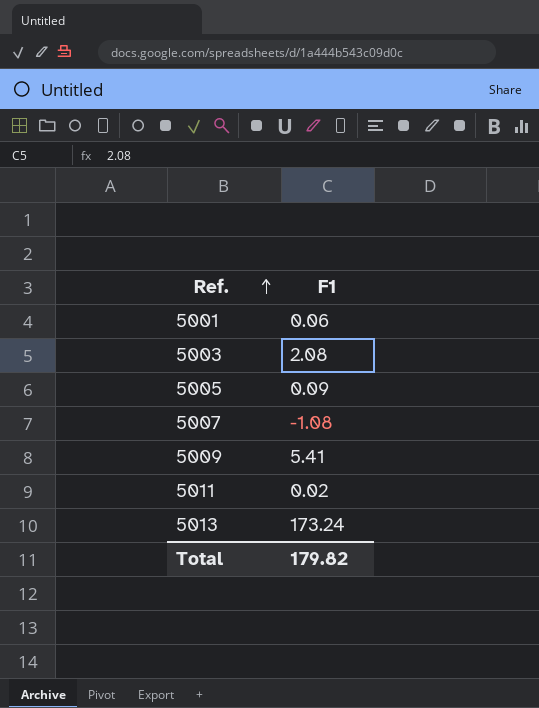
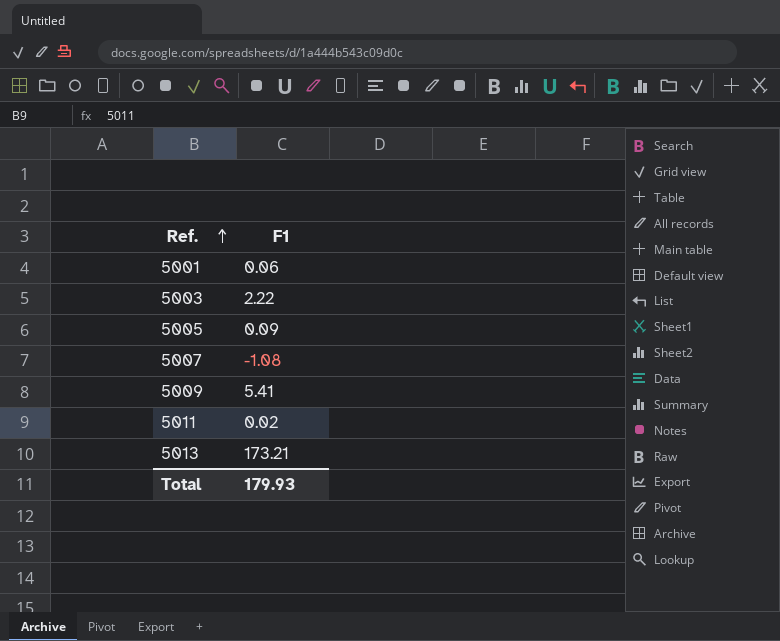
5003 | F1: 2.08 -> 2.22
5013 | F1: 173.24 -> 173.21
Total | F1: 179.82 -> 179.93

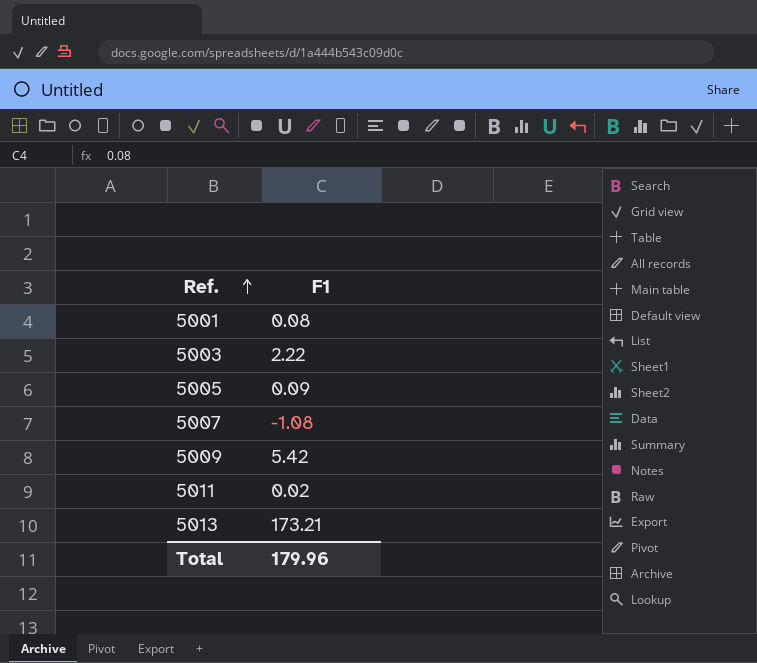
5001 | F1: 0.06 -> 0.08
5009 | F1: 5.41 -> 5.42
Total | F1: 179.93 -> 179.96

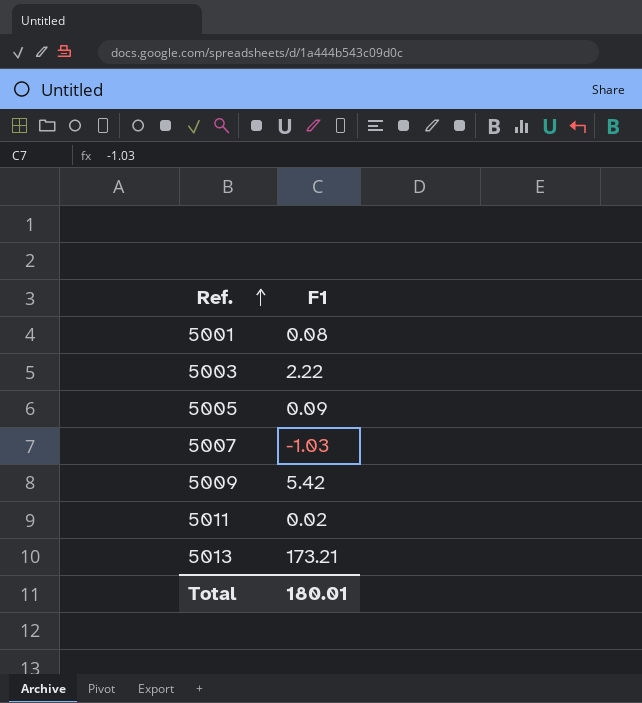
5007 | F1: -1.08 -> -1.03
Total | F1: 179.96 -> 180.01

